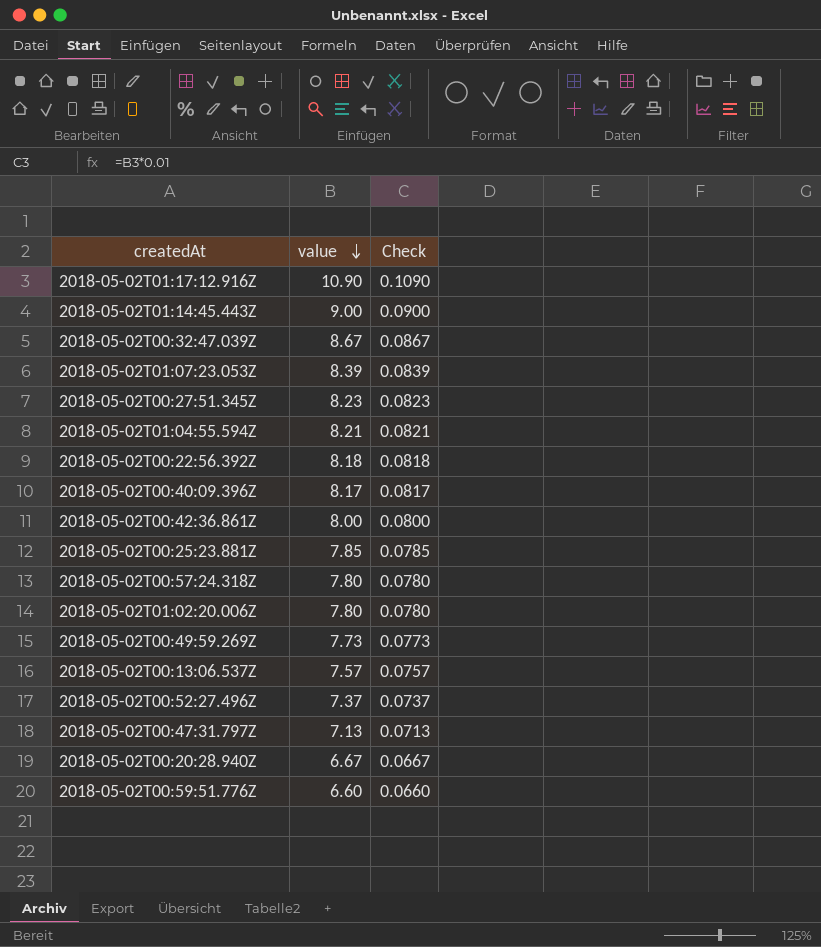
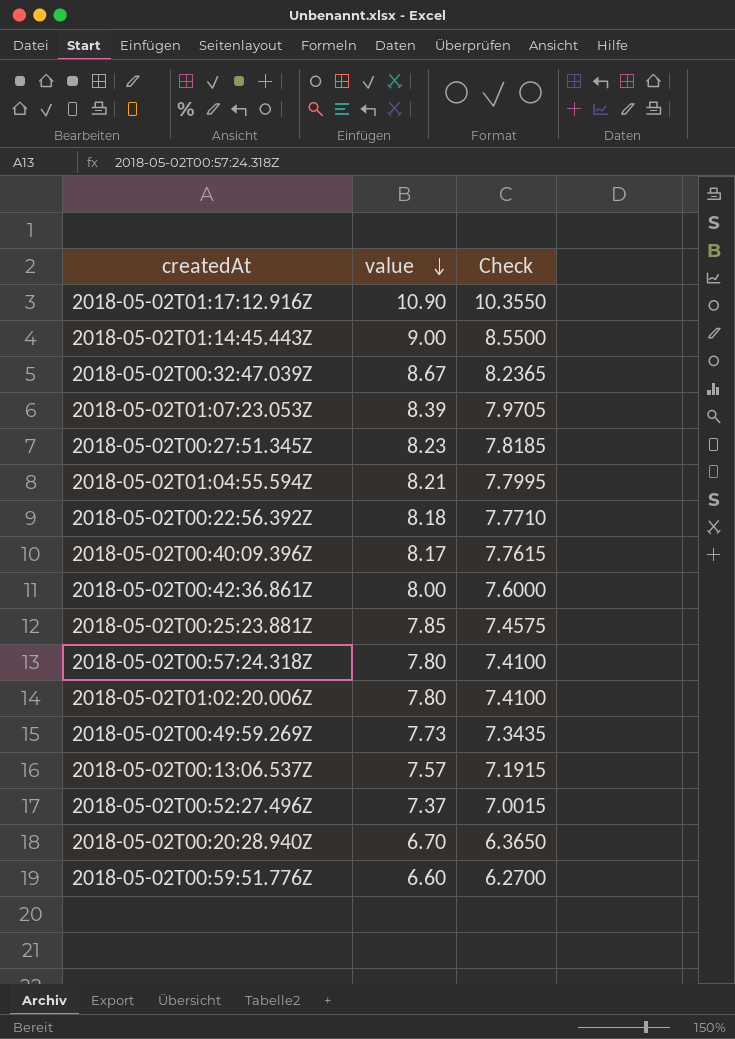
column Check | formula: [value] * 0.01 -> [value] * 0.95
row 2018-05-02T00:47:31.797Z: 7.13 | 0.0713 -> none
2018-05-02T00:20:28.940Z | value: 6.67 -> 6.70

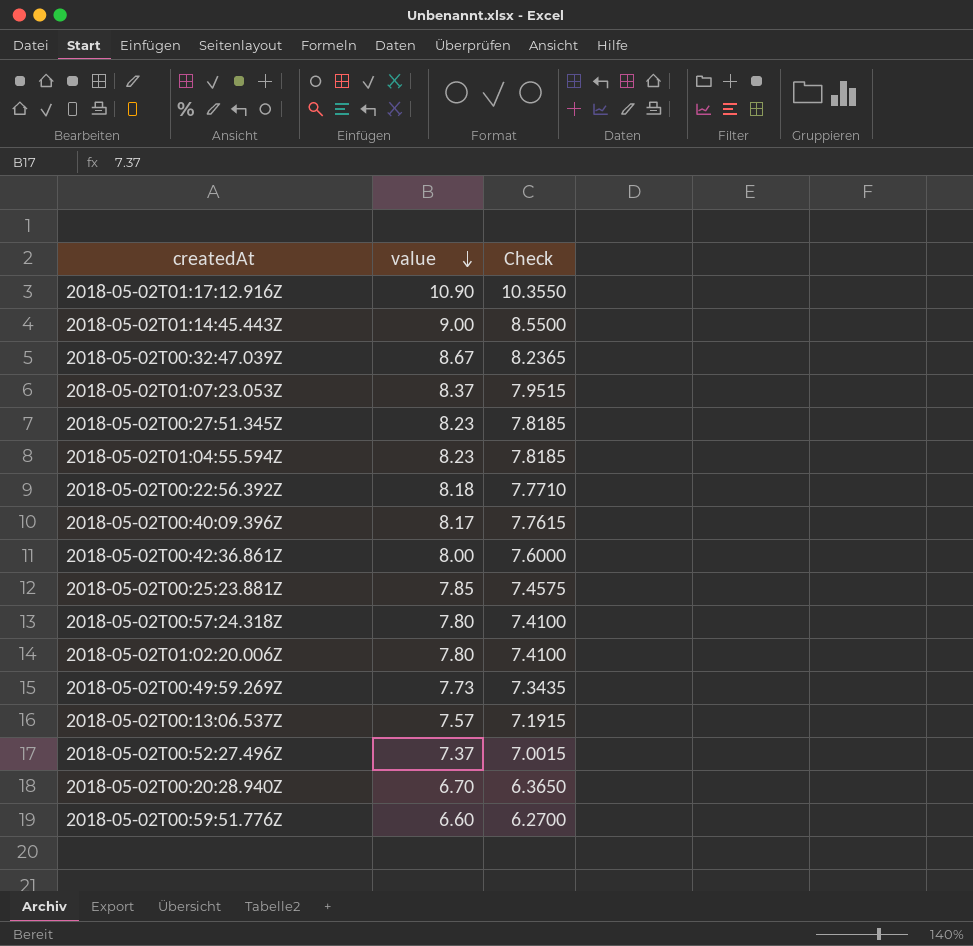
2018-05-02T01:07:23.053Z | value: 8.39 -> 8.37
2018-05-02T01:07:23.053Z | Check: 7.9705 -> 7.9515
2018-05-02T01:04:55.594Z | value: 8.21 -> 8.23
2018-05-02T01:04:55.594Z | Check: 7.7995 -> 7.8185

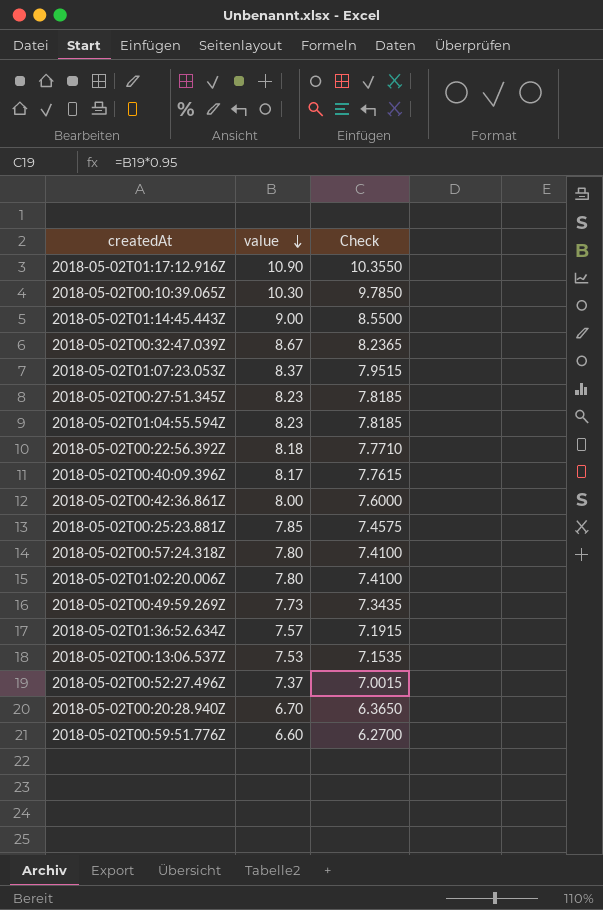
row 2018-05-02T00:10:39.065Z: none -> 10.30 | 9.7850
row 2018-05-02T01:36:52.634Z: none -> 7.57 | 7.1915
2018-05-02T00:13:06.537Z | value: 7.57 -> 7.53
2018-05-02T00:13:06.537Z | Check: 7.1915 -> 7.1535

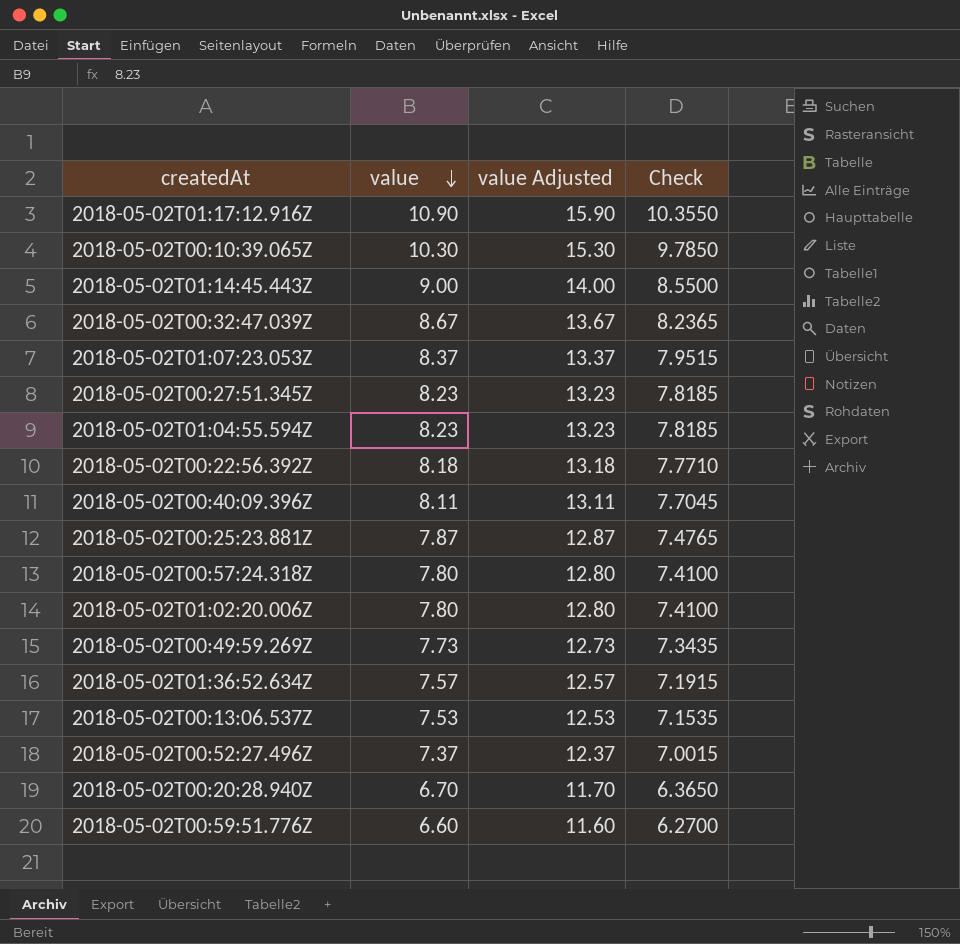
column value Adjusted | formula: none -> [value] + 5
row 2018-05-02T00:42:36.861Z: 8.00 | 7.6000 -> none
2018-05-02T00:40:09.396Z | value: 8.17 -> 8.11
2018-05-02T00:40:09.396Z | Check: 7.7615 -> 7.7045
2018-05-02T00:25:23.881Z | value: 7.85 -> 7.87
2018-05-02T00:25:23.881Z | Check: 7.4575 -> 7.4765

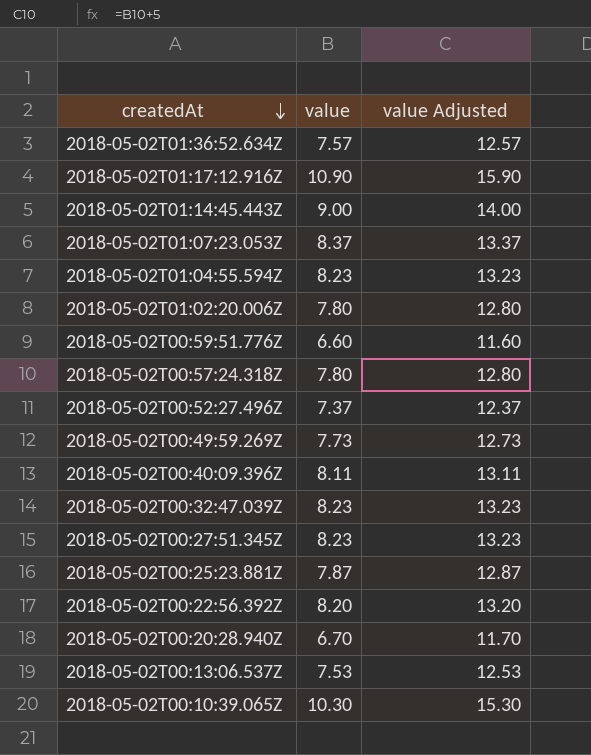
row order: value descending -> createdAt descending
column Check | formula: [value] * 0.95 -> none
2018-05-02T00:32:47.039Z | value: 8.67 -> 8.23
2018-05-02T00:32:47.039Z | value Adjusted: 13.67 -> 13.23
2018-05-02T00:22:56.392Z | value: 8.18 -> 8.20
2018-05-02T00:22:56.392Z | value Adjusted: 13.18 -> 13.20

